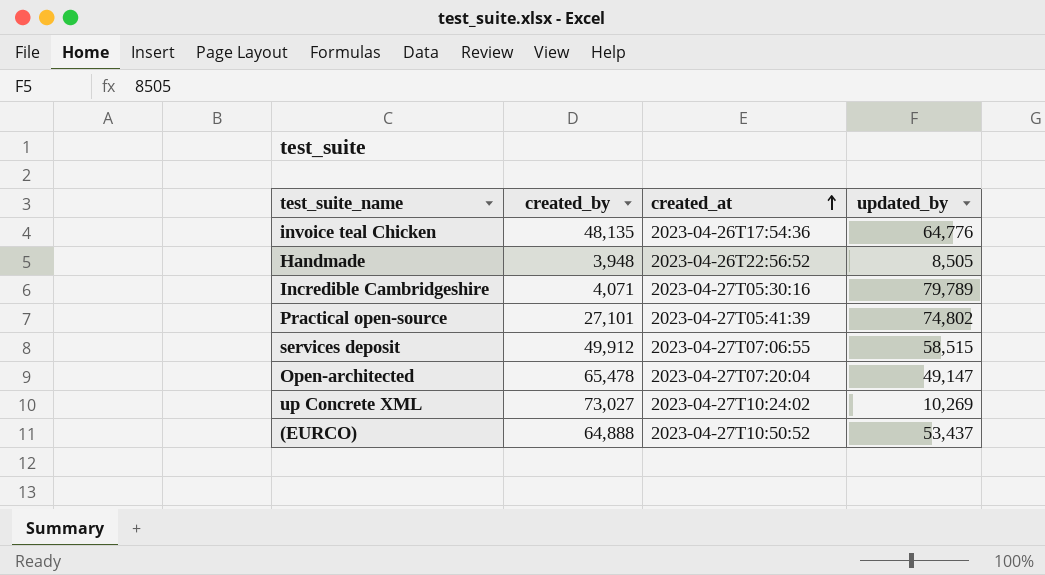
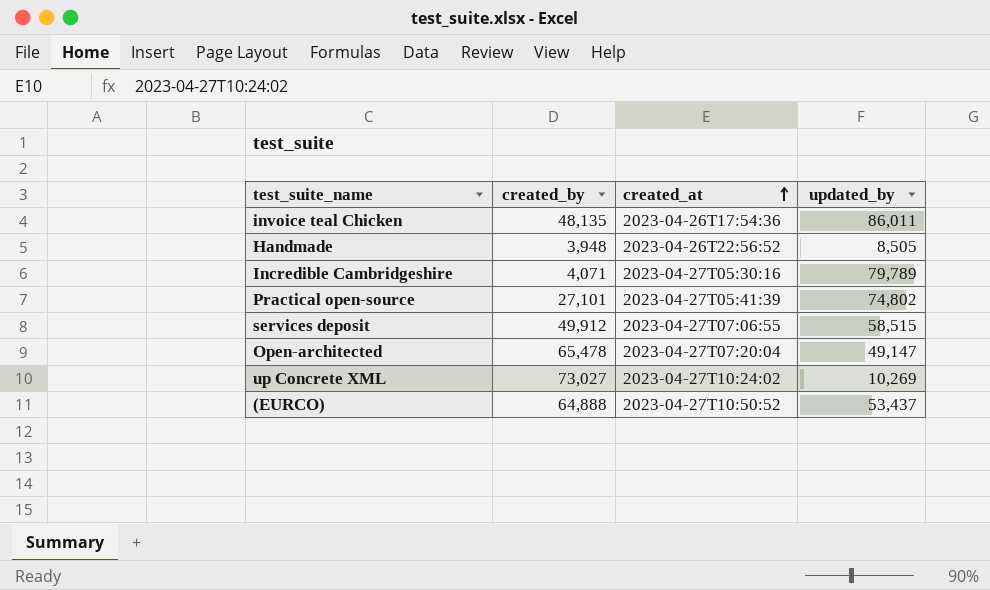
invoice teal Chicken | updated_by: 64,776 -> 86,011

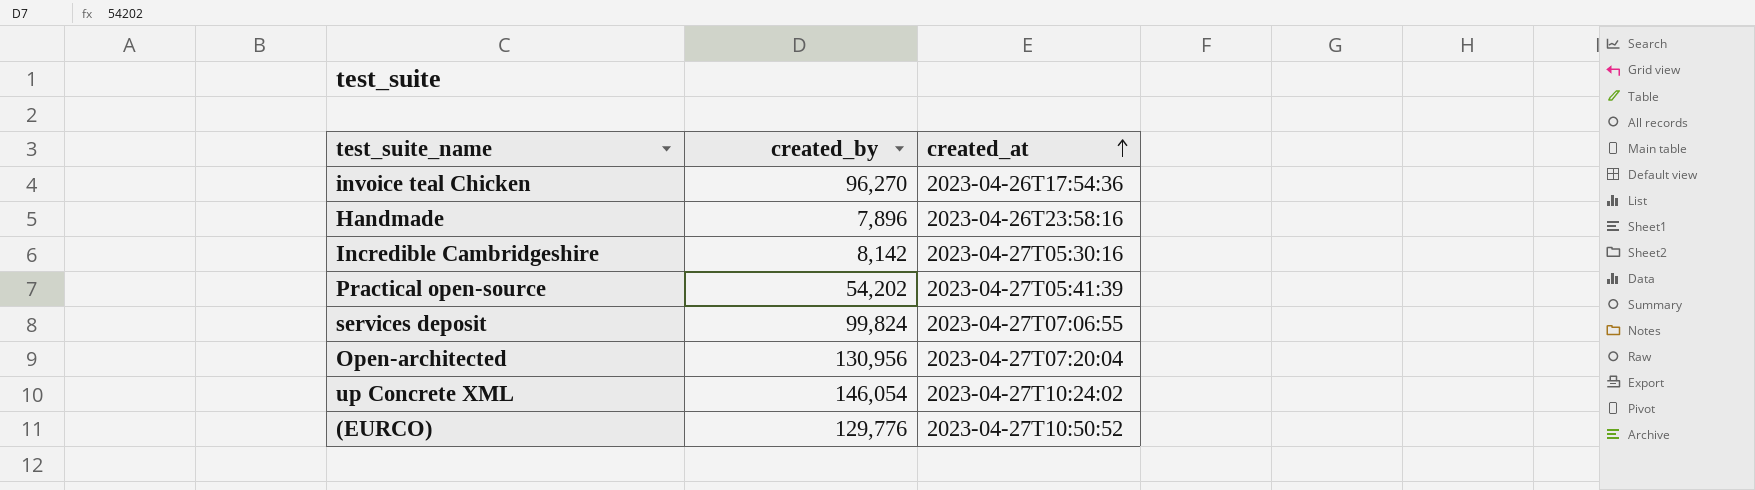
column updated_by | position: 4 -> none
invoice teal Chicken | created_by: 48,135 -> 96,270
Handmade | created_by: 3,948 -> 7,896
Handmade | created_at: 2023-04-26T22:56:52 -> 2023-04-26T23:58:16
Incredible Cambridgeshire | created_by: 4,071 -> 8,142
Practical open-source | created_by: 27,101 -> 54,202
services deposit | created_by: 49,912 -> 99,824
Open-architected | created_by: 65,478 -> 130,956
up Concrete XML | created_by: 73,027 -> 146,054
(EURCO) | created_by: 64,888 -> 129,776

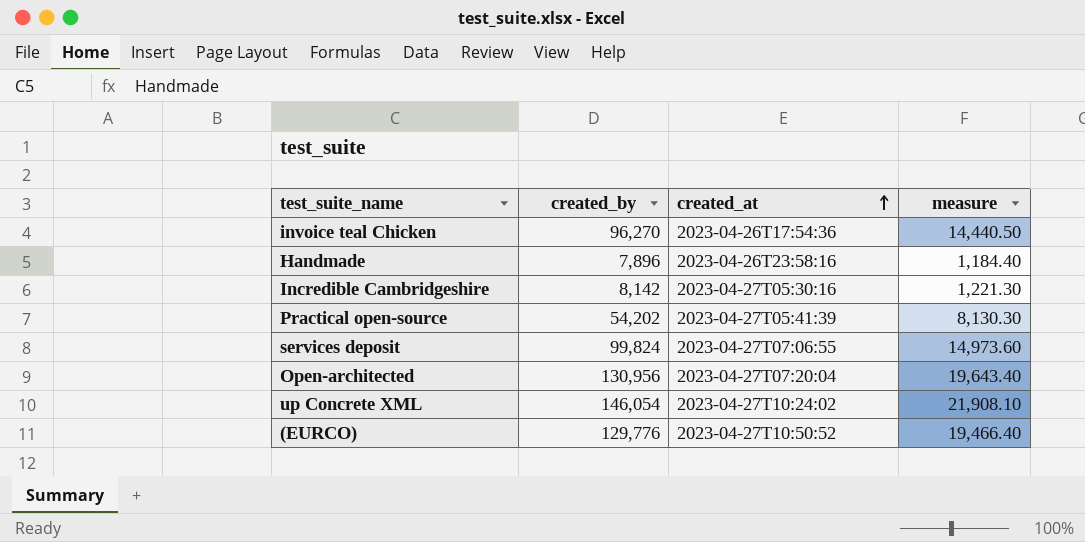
column measure | formula: none -> [created_by] * 0.15

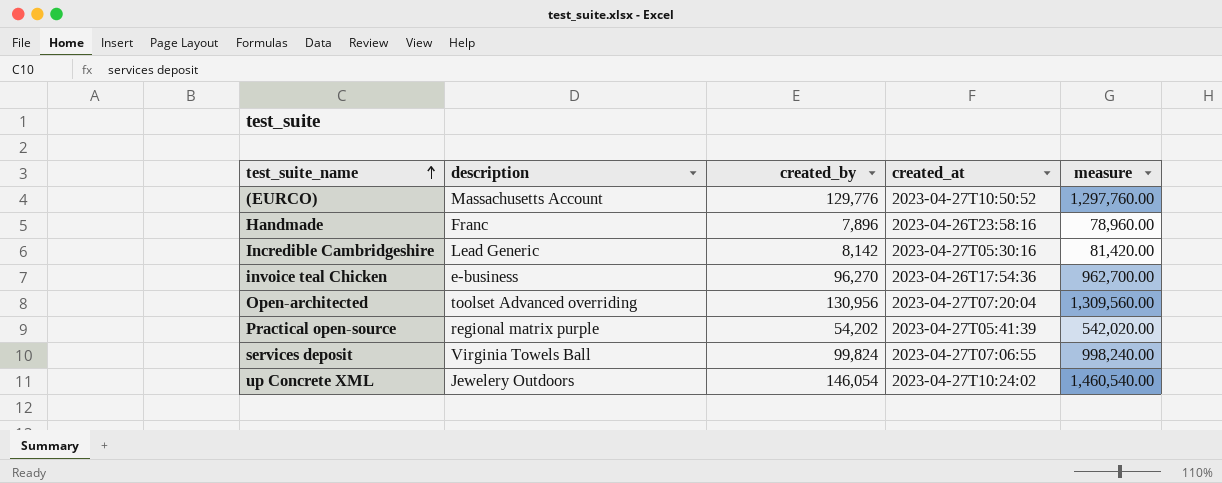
row order: created_at ascending -> test_suite_name ascending
column description | position: none -> 2
column measure | formula: [created_by] * 0.15 -> [created_by] * 10

